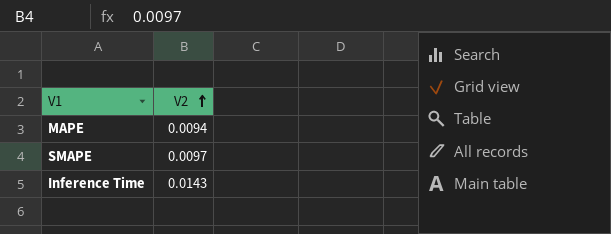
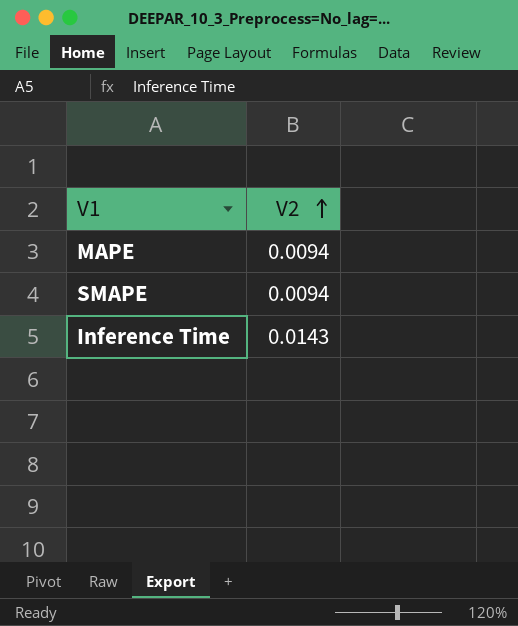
SMAPE | V2: 0.0097 -> 0.0094

